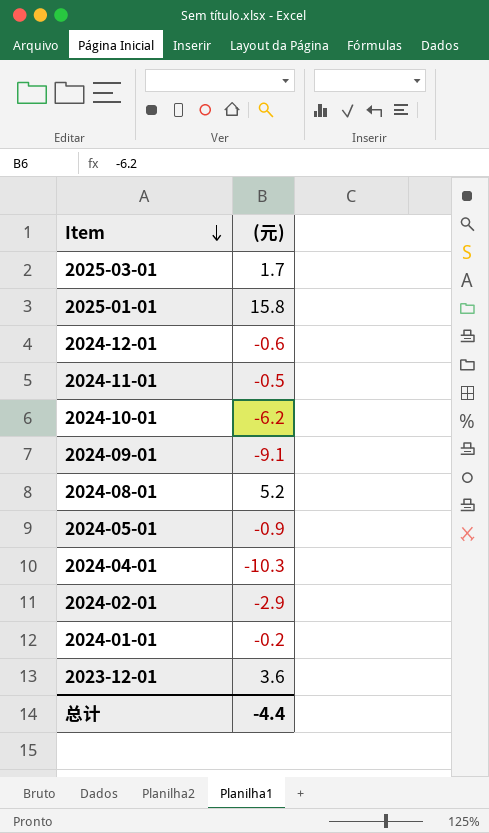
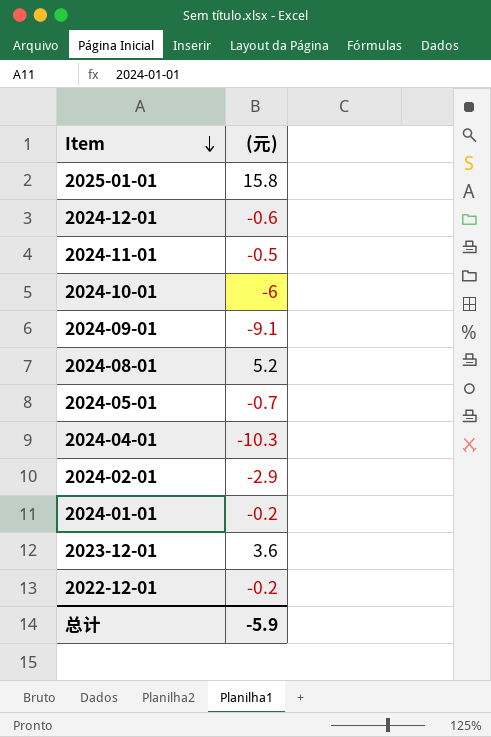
row 2025-03-01: 1.7 -> none
2024-10-01 | (元): -6.2 -> -6
2024-05-01 | (元): -0.9 -> -0.7
row 2022-12-01: none -> -0.2
总计 | (元): -4.4 -> -5.9

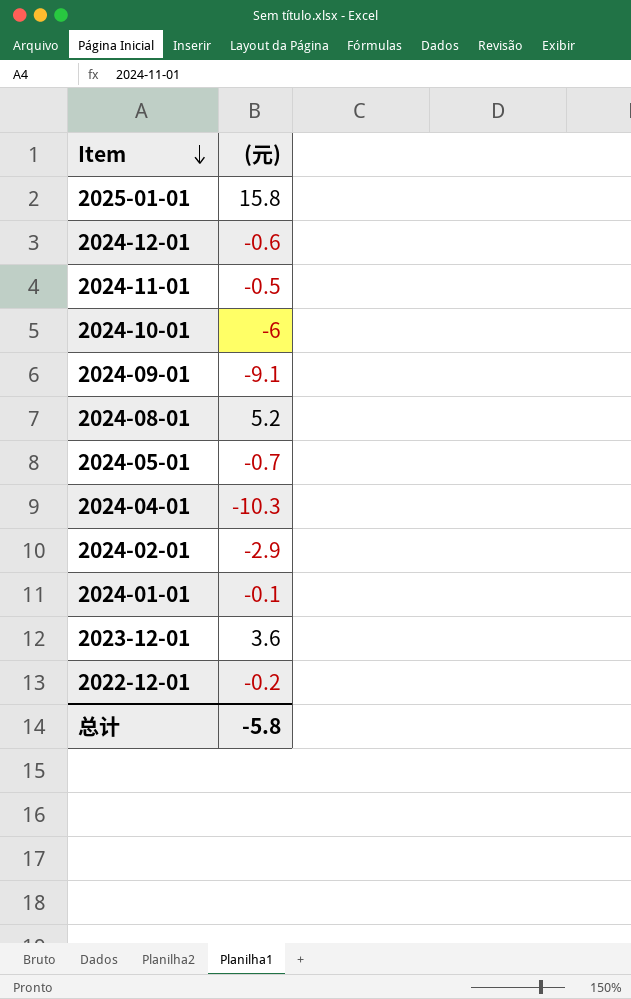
2024-01-01 | (元): -0.2 -> -0.1
总计 | (元): -5.9 -> -5.8

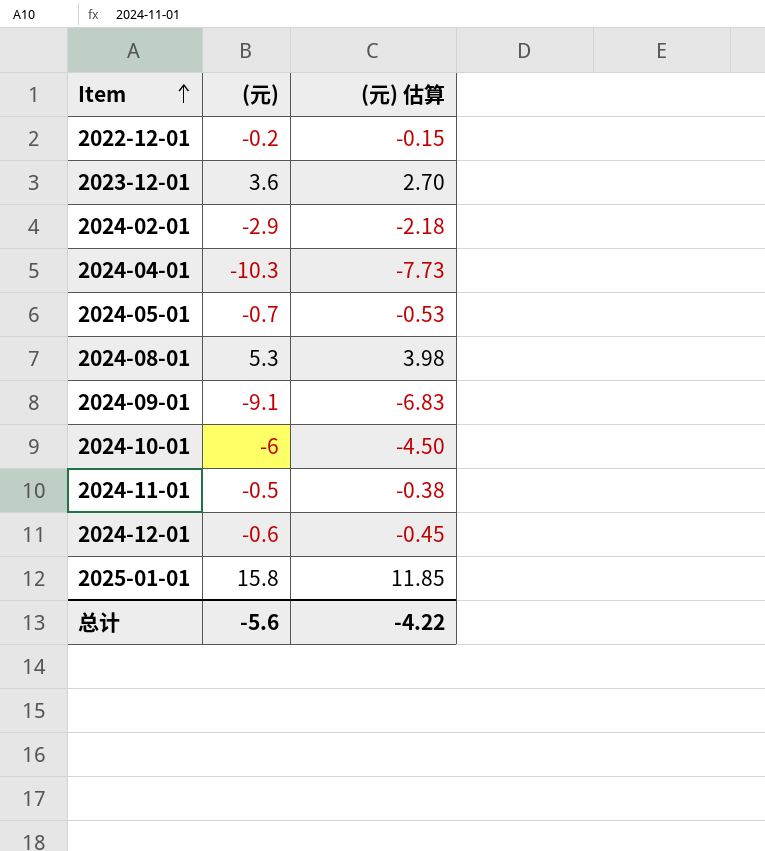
row order: Item descending -> Item ascending
column (元) 估算 | formula: none -> [(元)] * 0.75
row 2024-01-01: -0.1 -> none
2024-08-01 | (元): 5.2 -> 5.3
总计 | (元): -5.8 -> -5.6

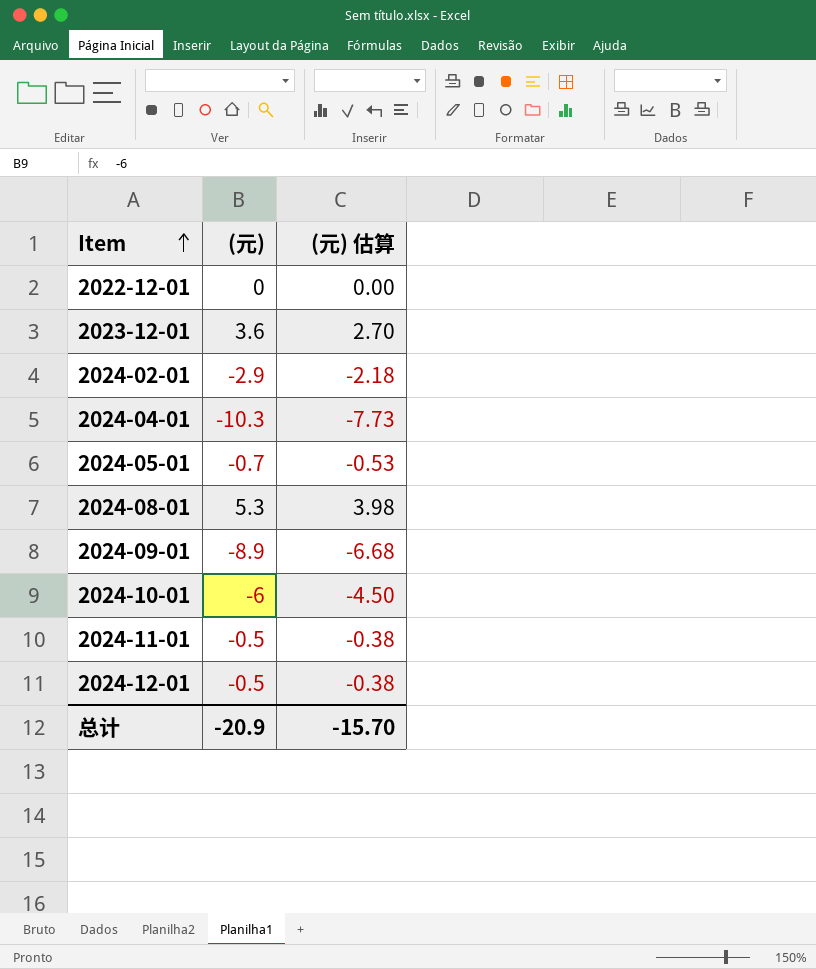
row 2025-01-01: 15.8 | 11.85 -> none
2022-12-01 | (元): -0.2 -> 0
2022-12-01 | (元) 估算: -0.15 -> 0.00
2024-09-01 | (元): -9.1 -> -8.9
2024-09-01 | (元) 估算: -6.83 -> -6.68
2024-12-01 | (元): -0.6 -> -0.5
2024-12-01 | (元) 估算: -0.45 -> -0.38
总计 | (元): -5.6 -> -20.9
总计 | (元) 估算: -4.22 -> -15.70

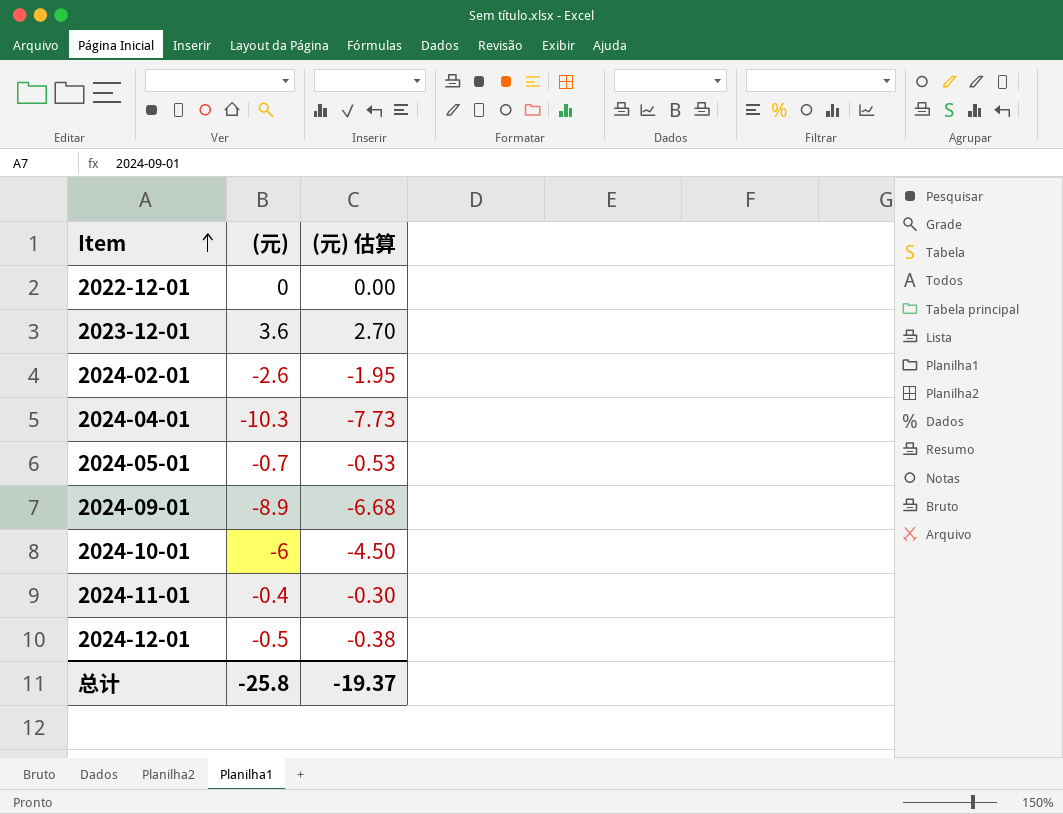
row 2024-08-01: 5.3 | 3.98 -> none
2024-02-01 | (元): -2.9 -> -2.6
2024-02-01 | (元) 估算: -2.18 -> -1.95
2024-11-01 | (元): -0.5 -> -0.4
2024-11-01 | (元) 估算: -0.38 -> -0.30
总计 | (元): -20.9 -> -25.8
总计 | (元) 估算: -15.70 -> -19.37

